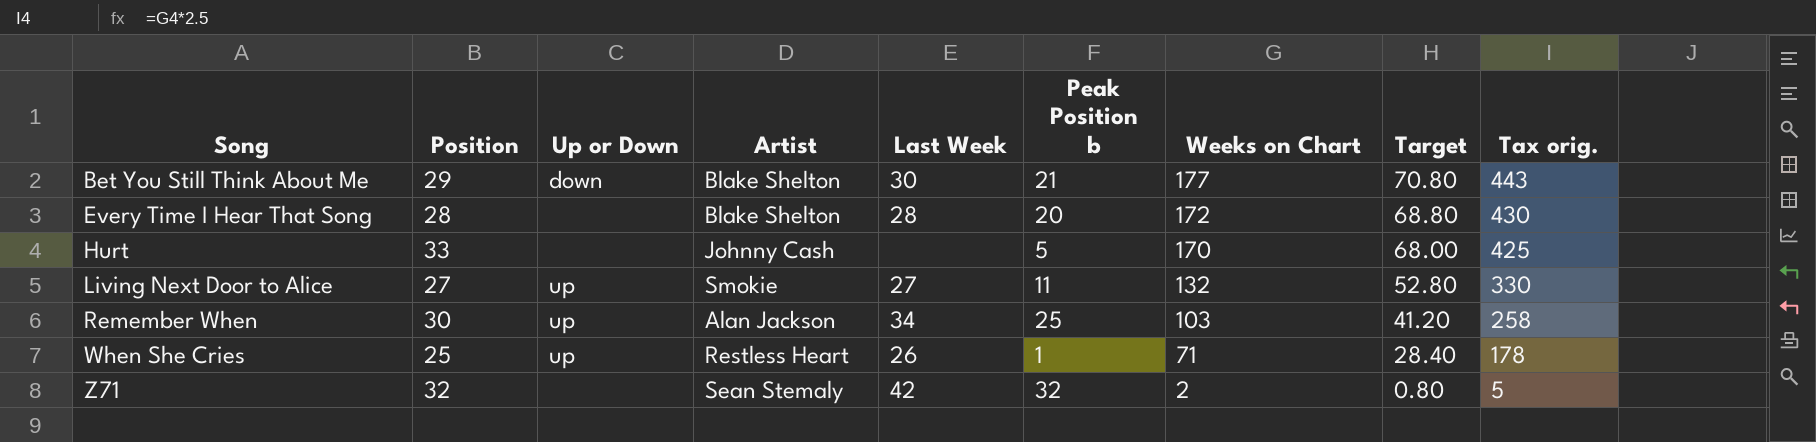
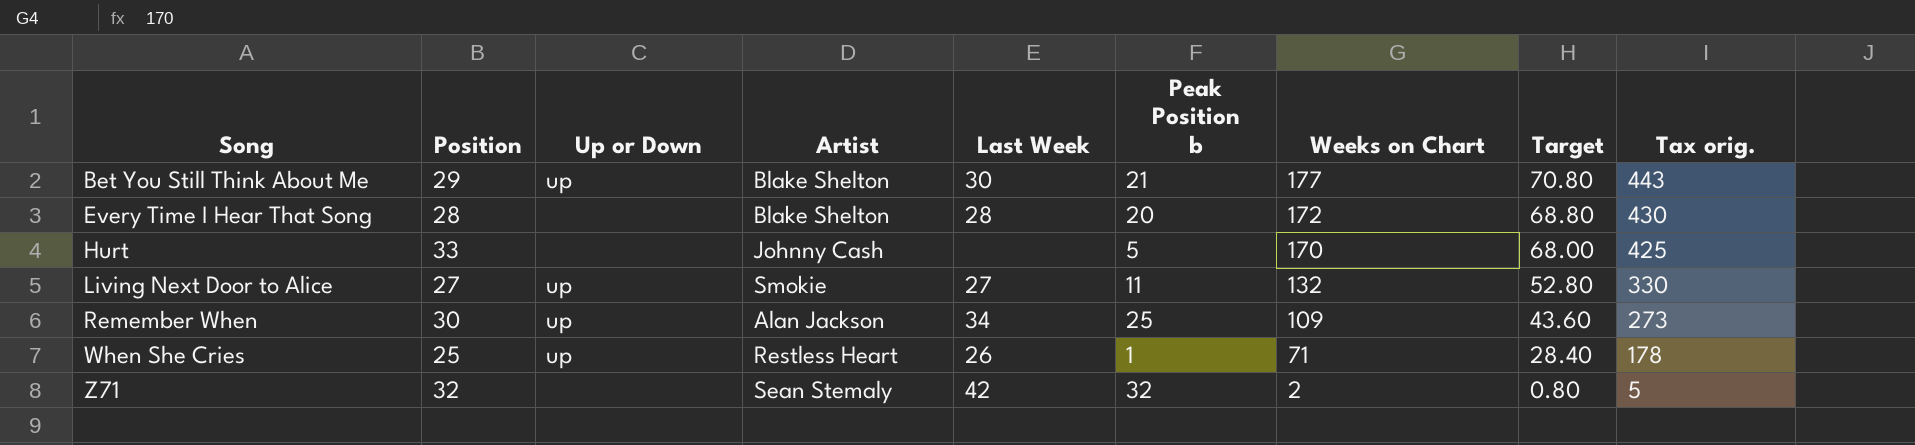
Bet You Still Think About Me | Up or Down: down -> up
Remember When | Weeks on Chart: 103 -> 109
Remember When | Target: 41.20 -> 43.60
Remember When | Tax orig.: 258 -> 273

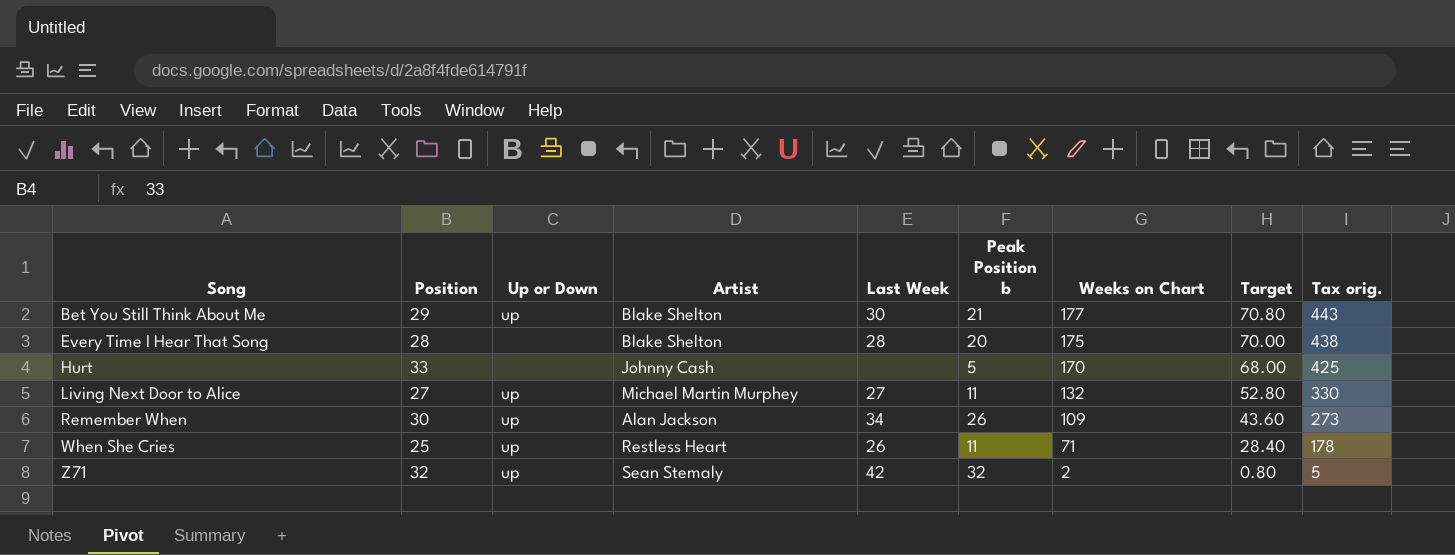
Every Time I Hear That Song | Weeks on Chart: 172 -> 175
Every Time I Hear That Song | Target: 68.80 -> 70.00
Every Time I Hear That Song | Tax orig.: 430 -> 438
Living Next Door to Alice | Artist: Smokie -> Michael Martin Murphey
Remember When | Peak Position b: 25 -> 26
When She Cries | Peak Position b: 1 -> 11
Z71 | Up or Down: none -> up

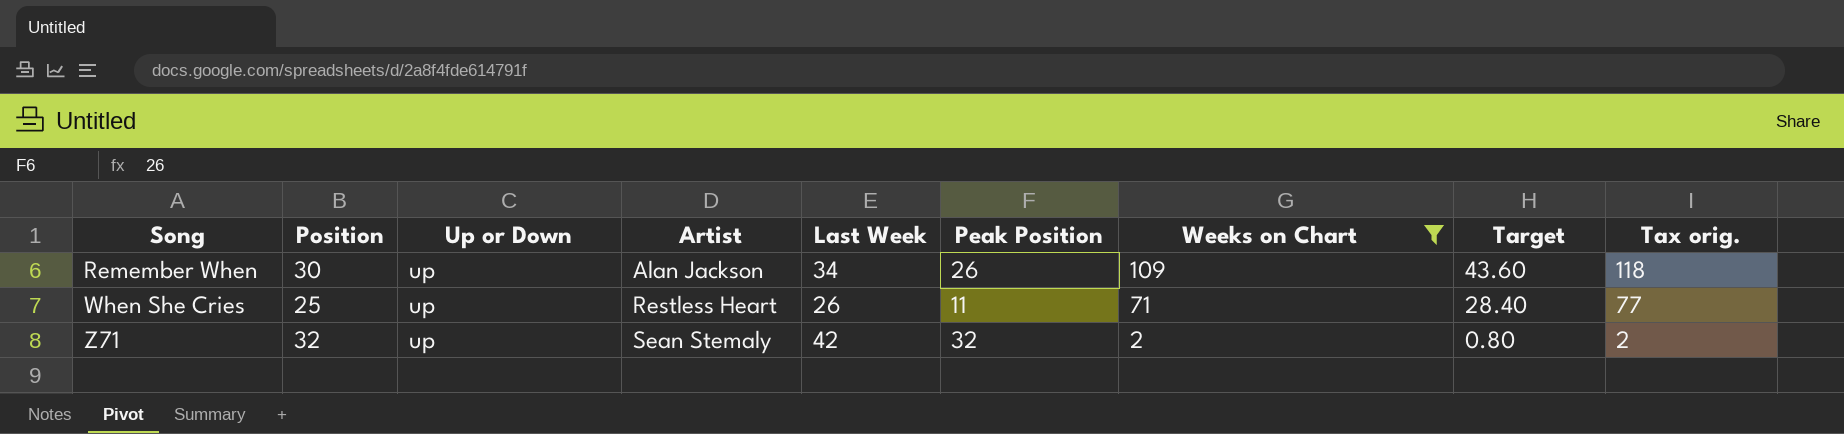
filter: none -> Weeks on Chart <= 109
column name: Peak Position b -> Peak Position
column Tax orig. | formula: [Weeks on Chart] * 2.5 -> [Weeks on Chart] * 1.08

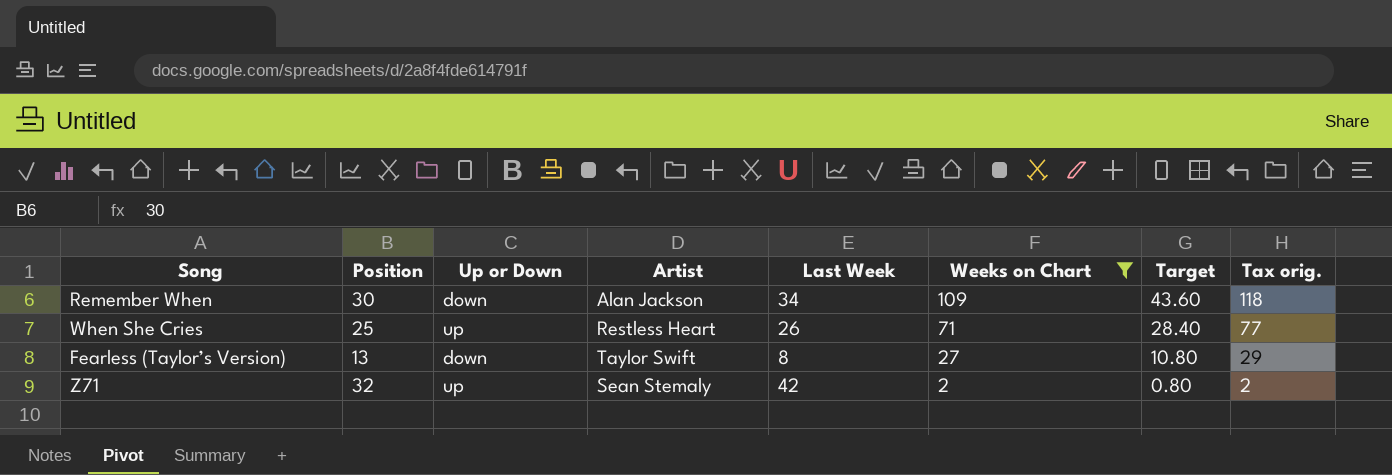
column Peak Position | position: 6 -> none
Remember When | Up or Down: up -> down
row Fearless (Taylor’s Version): none -> 13 | down | Taylor Swift | 8 | 27 | 10.80 | 29

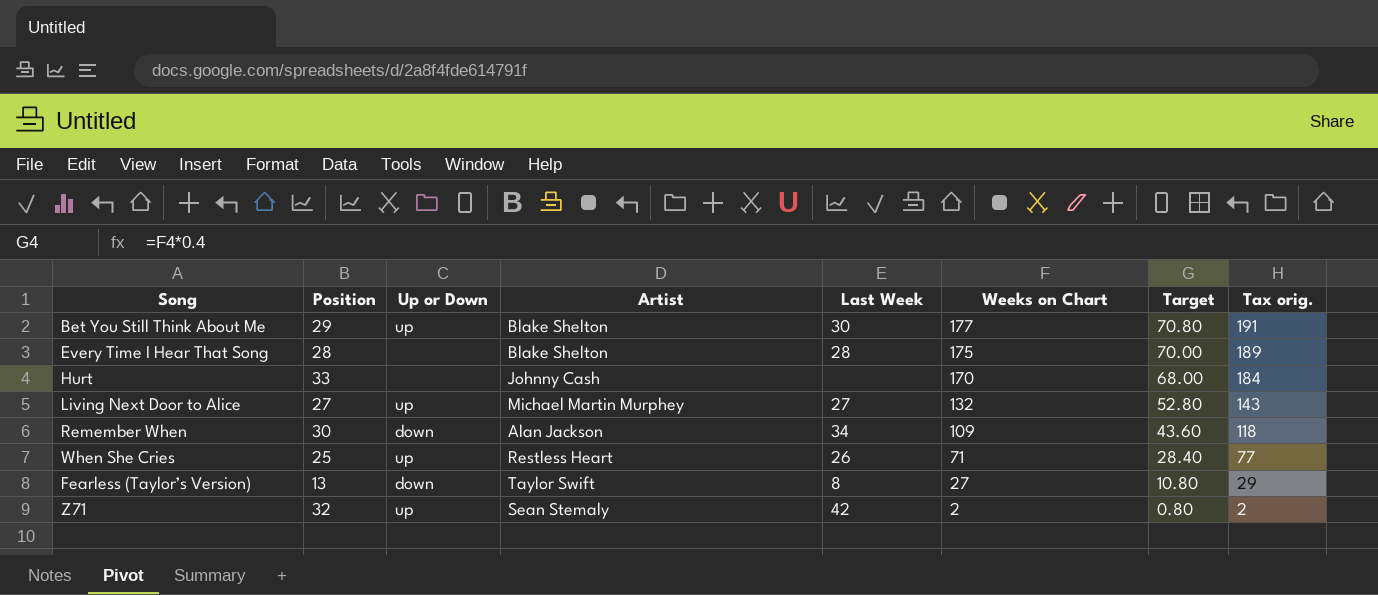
filter: Weeks on Chart <= 109 -> none

